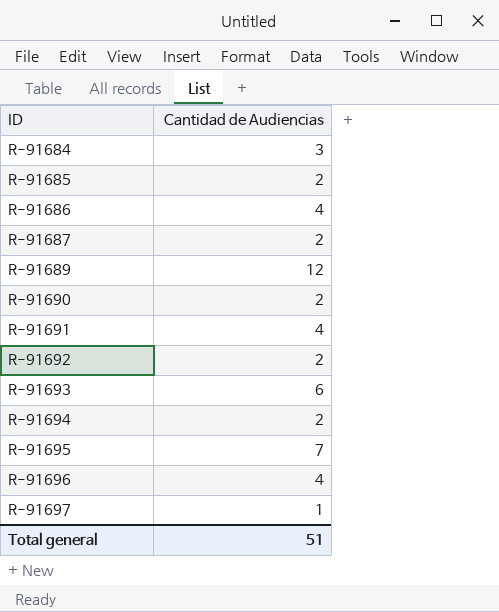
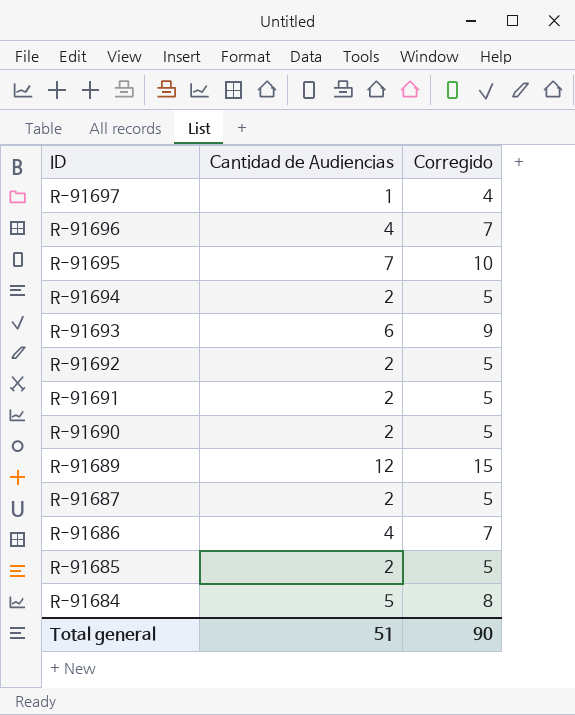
row order: ID ascending -> ID descending
column Corregido | formula: none -> [Cantidad de Audiencias] + 3
R-91691 | Cantidad de Audiencias: 4 -> 2
R-91684 | Cantidad de Audiencias: 3 -> 5

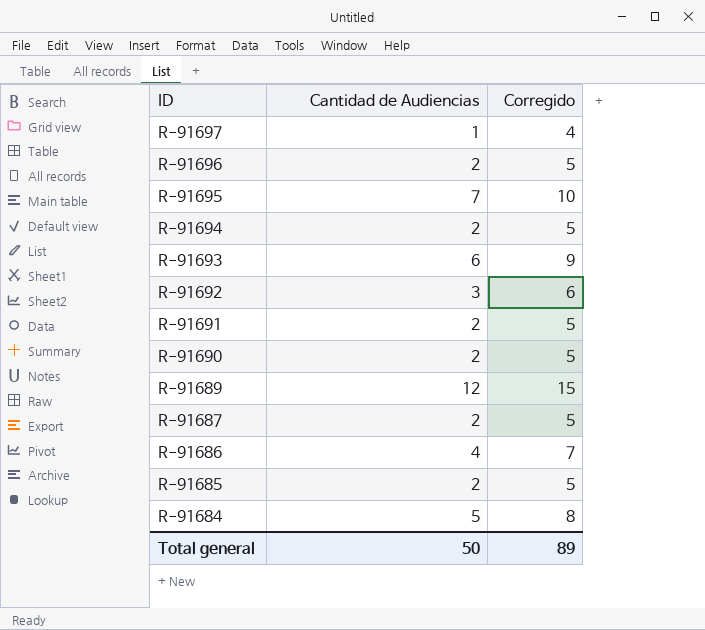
R-91696 | Cantidad de Audiencias: 4 -> 2
R-91696 | Corregido: 7 -> 5
R-91692 | Cantidad de Audiencias: 2 -> 3
R-91692 | Corregido: 5 -> 6
Total general | Cantidad de Audiencias: 51 -> 50
Total general | Corregido: 90 -> 89

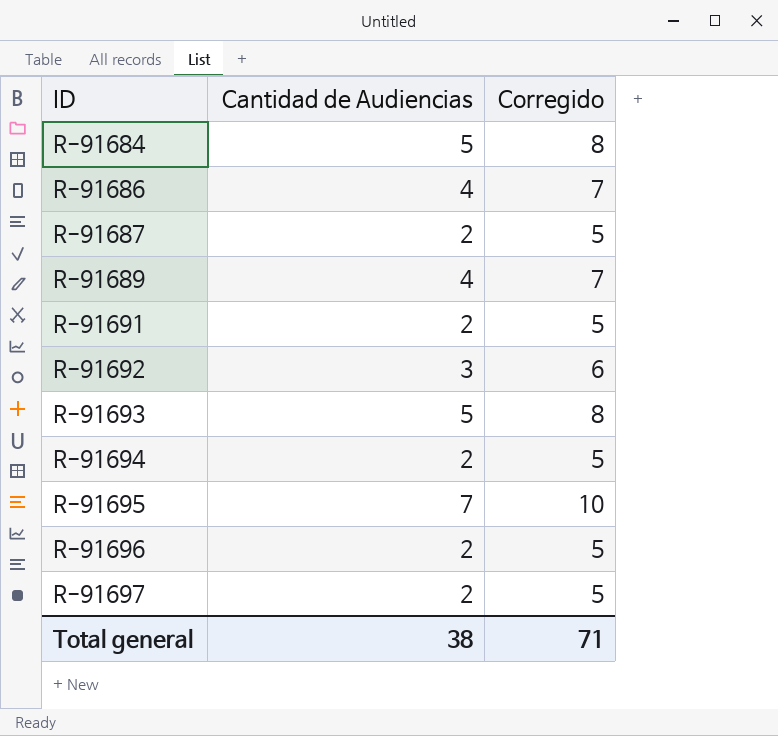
row order: ID descending -> ID ascending
row R-91690: 2 | 5 -> none
row R-91685: 2 | 5 -> none
R-91689 | Cantidad de Audiencias: 12 -> 4
R-91689 | Corregido: 15 -> 7
R-91693 | Cantidad de Audiencias: 6 -> 5
R-91693 | Corregido: 9 -> 8
R-91697 | Cantidad de Audiencias: 1 -> 2
R-91697 | Corregido: 4 -> 5
Total general | Cantidad de Audiencias: 50 -> 38
Total general | Corregido: 89 -> 71

